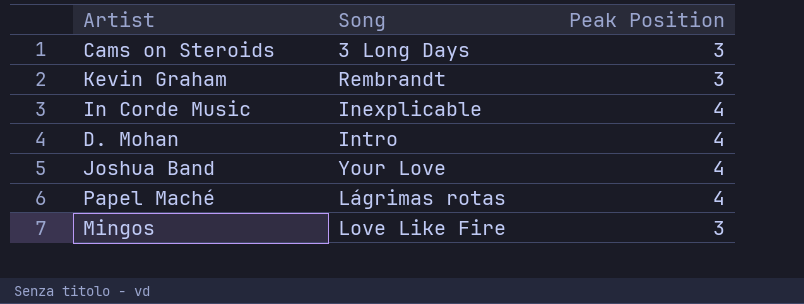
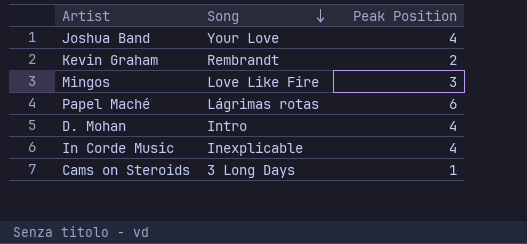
row order: none -> Song descending
Kevin Graham | Peak Position: 3 -> 2
Papel Maché | Peak Position: 4 -> 6
Cams on Steroids | Peak Position: 3 -> 1

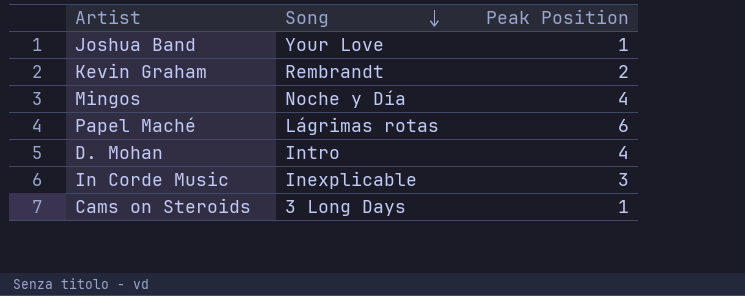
Joshua Band | Peak Position: 4 -> 1
Mingos | Song: Love Like Fire -> Noche y Día
Mingos | Peak Position: 3 -> 4
In Corde Music | Peak Position: 4 -> 3

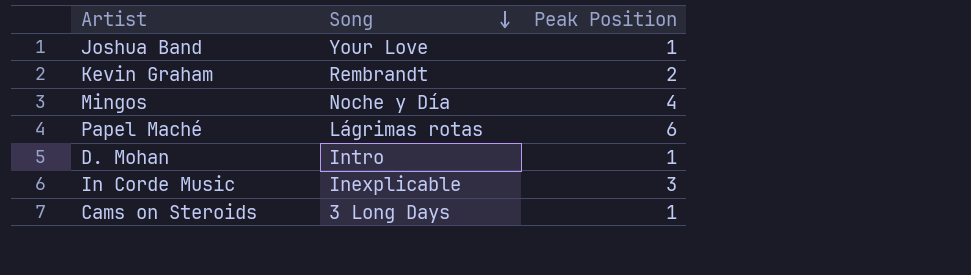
D. Mohan | Peak Position: 4 -> 1

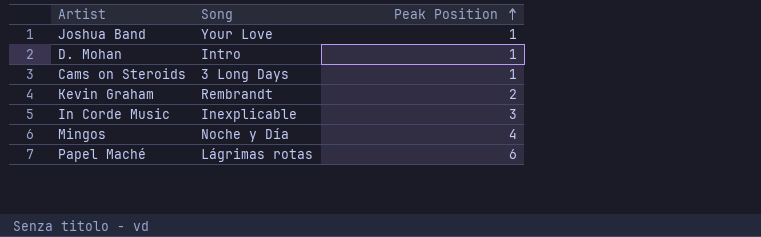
row order: Song descending -> Peak Position ascending

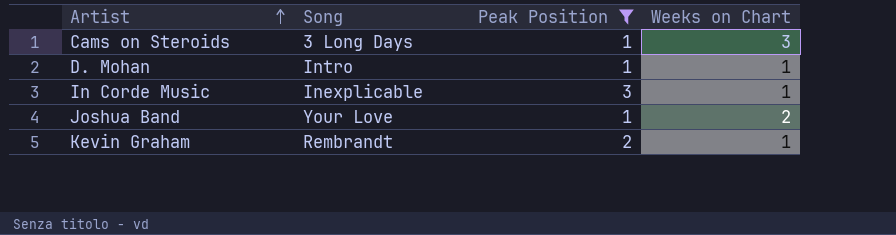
filter: none -> Peak Position <= 3
row order: Peak Position ascending -> Artist ascending
column Weeks on Chart | position: none -> 4

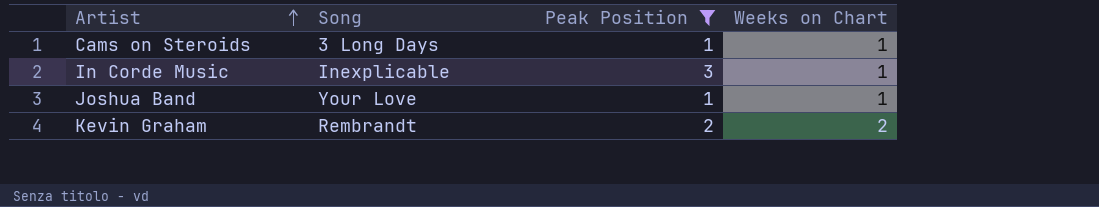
row D. Mohan: Intro | 1 | 1 -> none
Cams on Steroids | Weeks on Chart: 3 -> 1
Joshua Band | Weeks on Chart: 2 -> 1
Kevin Graham | Weeks on Chart: 1 -> 2

